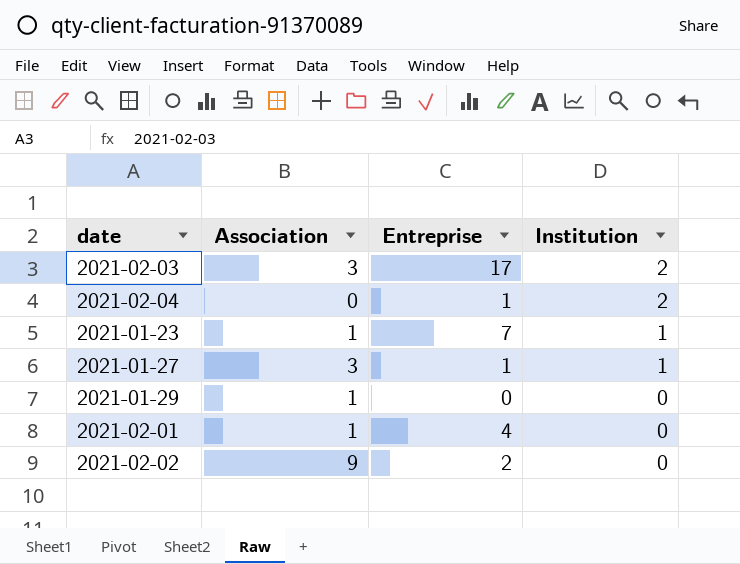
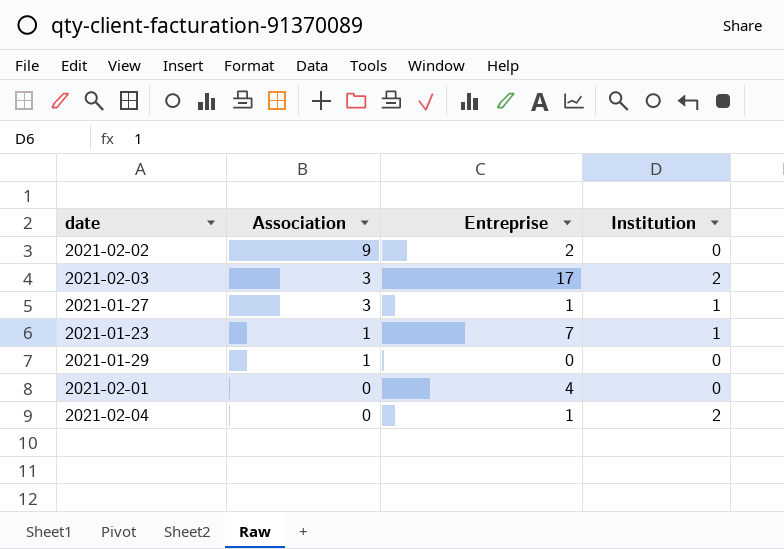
row order: Institution descending -> Association descending
2021-02-01 | Association: 1 -> 0

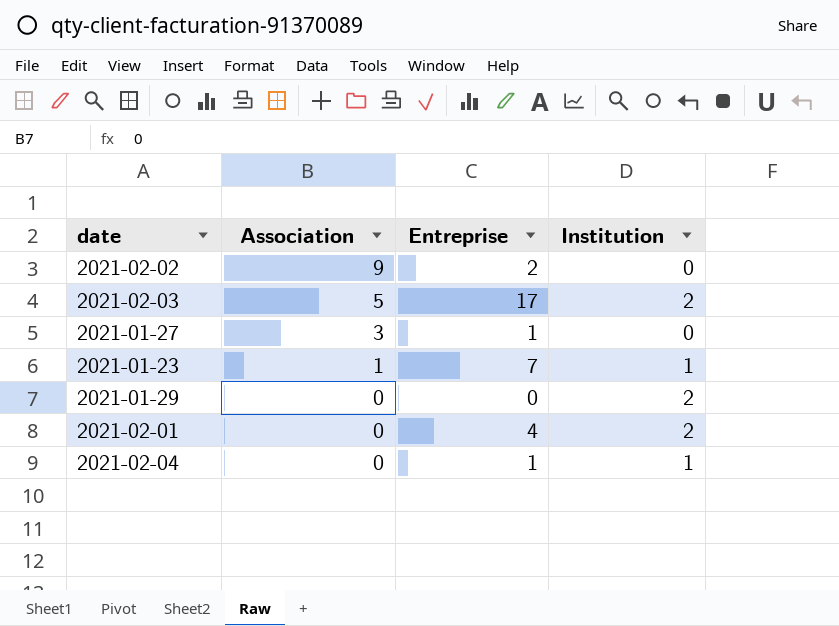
2021-02-03 | Association: 3 -> 5
2021-01-27 | Institution: 1 -> 0
2021-01-29 | Association: 1 -> 0
2021-01-29 | Institution: 0 -> 2
2021-02-01 | Institution: 0 -> 2
2021-02-04 | Institution: 2 -> 1

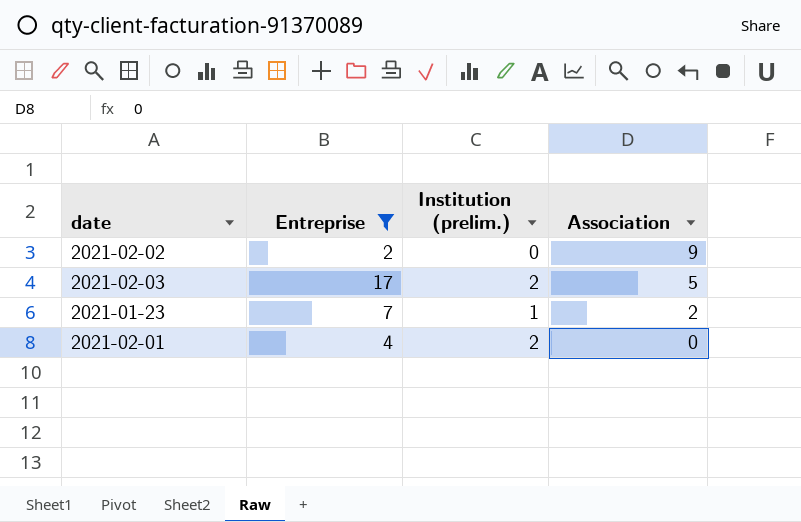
filter: none -> Entreprise >= 2
column name: Institution -> Institution (prelim.)
column Association | position: 2 -> 4
2021-01-23 | Association: 1 -> 2

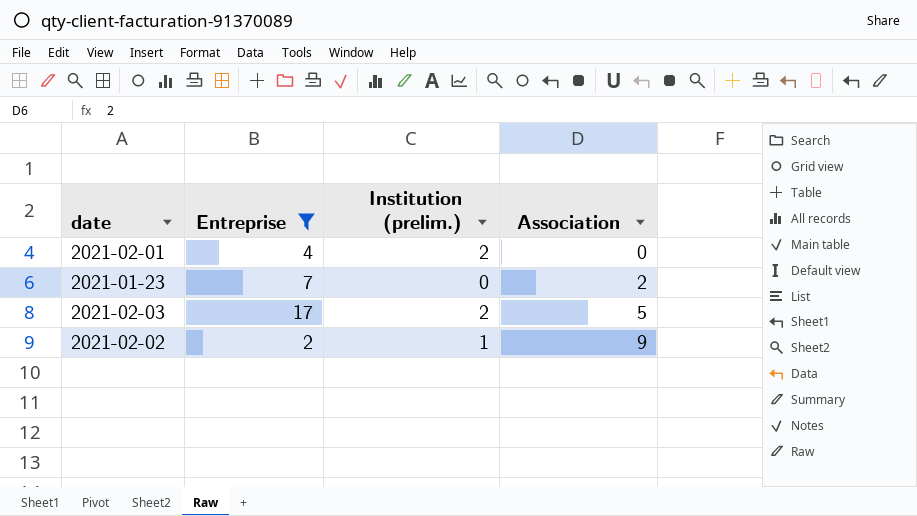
row order: Association descending -> Association ascending
2021-01-23 | Institution (prelim.): 1 -> 0
2021-02-02 | Institution (prelim.): 0 -> 1

